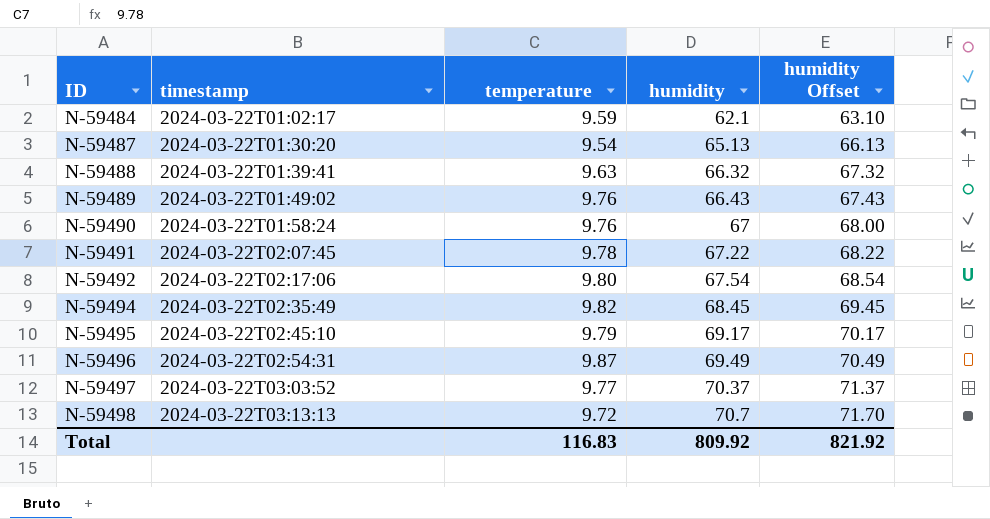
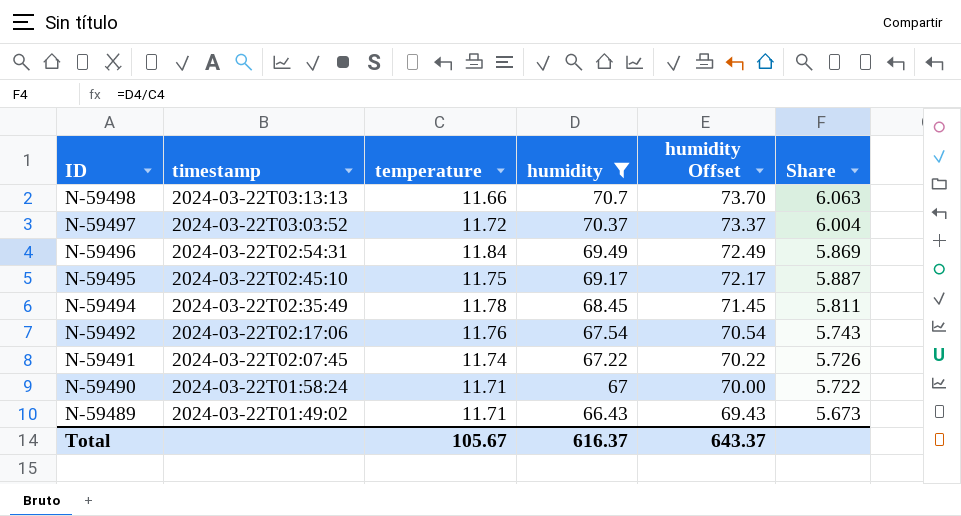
filter: none -> humidity >= 66.43
row order: ID ascending -> ID descending
column humidity Offset | formula: [humidity] + 1 -> [humidity] + 3
column Share | formula: none -> [humidity] / [temperature]
N-59498 | temperature: 9.72 -> 11.66
N-59497 | temperature: 9.77 -> 11.72
N-59496 | temperature: 9.87 -> 11.84
N-59495 | temperature: 9.79 -> 11.75
N-59494 | temperature: 9.82 -> 11.78
N-59492 | temperature: 9.80 -> 11.76
N-59491 | temperature: 9.78 -> 11.74
N-59490 | temperature: 9.76 -> 11.71
N-59489 | temperature: 9.76 -> 11.71
Total | temperature: 116.83 -> 105.67
Total | humidity: 809.92 -> 616.37
Total | humidity Offset: 821.92 -> 643.37

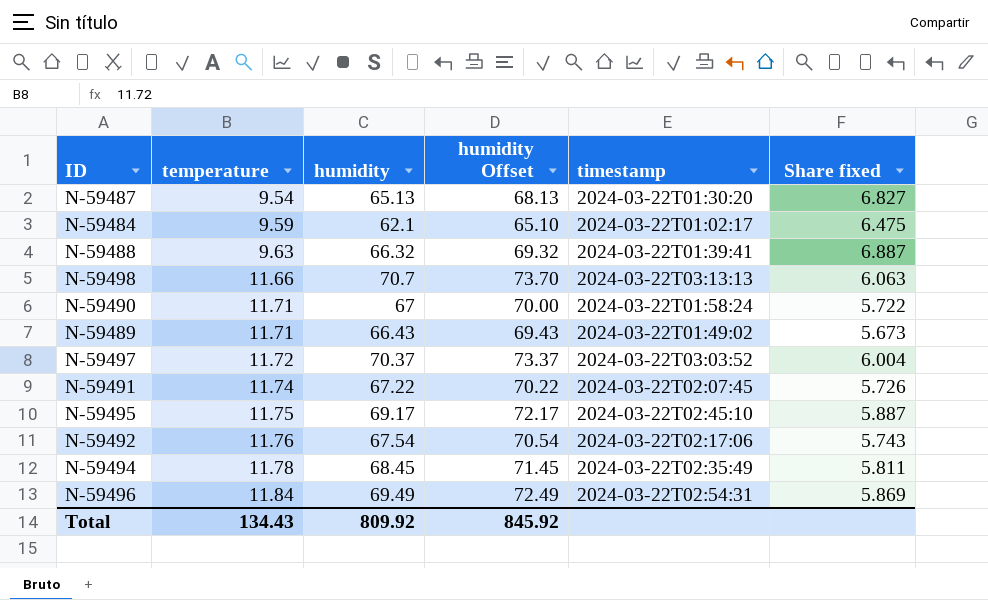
filter: humidity >= 66.43 -> none
row order: ID descending -> temperature ascending
column timestamp | position: 2 -> 5
column name: Share -> Share fixed
Total | temperature: 105.67 -> 134.43
Total | humidity: 616.37 -> 809.92
Total | humidity Offset: 643.37 -> 845.92

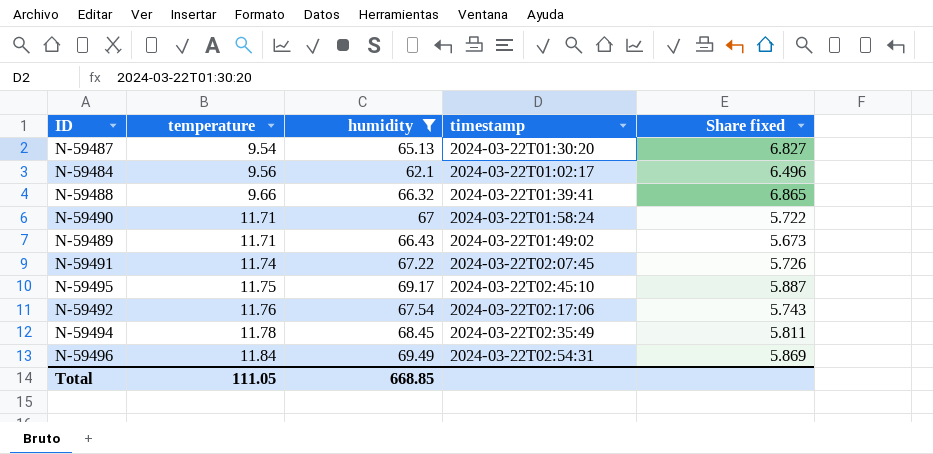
filter: none -> humidity <= 69.49
column humidity Offset | formula: [humidity] + 3 -> none
N-59484 | temperature: 9.59 -> 9.56
N-59484 | Share fixed: 6.475 -> 6.496
N-59488 | temperature: 9.63 -> 9.66
N-59488 | Share fixed: 6.887 -> 6.865
Total | temperature: 134.43 -> 111.05
Total | humidity: 809.92 -> 668.85

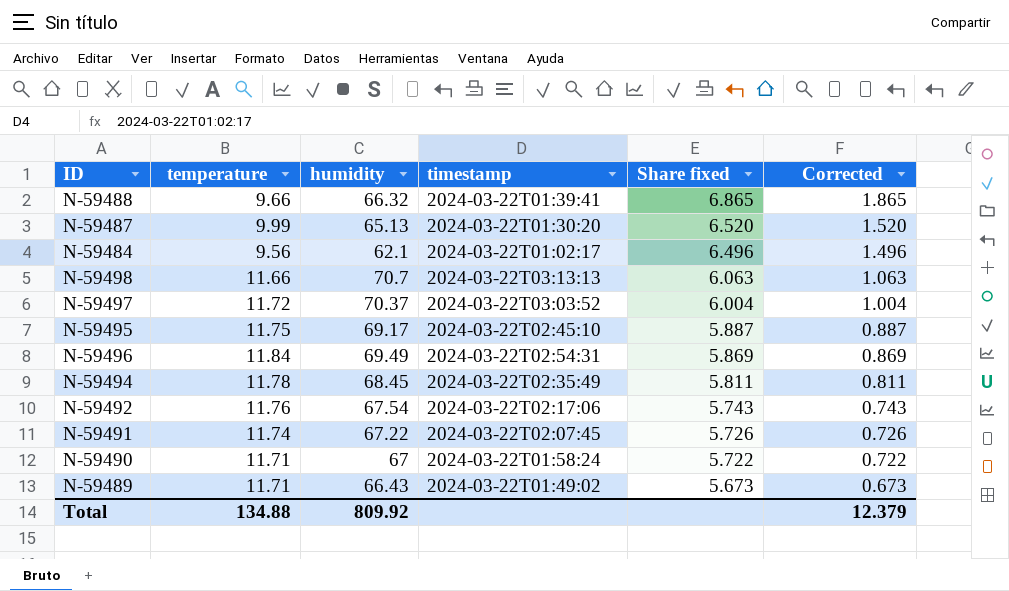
filter: humidity <= 69.49 -> none
row order: temperature ascending -> Share fixed descending
column Corrected | formula: none -> [Share fixed] - 5
N-59487 | temperature: 9.54 -> 9.99
N-59487 | Share fixed: 6.827 -> 6.520
Total | temperature: 111.05 -> 134.88
Total | humidity: 668.85 -> 809.92

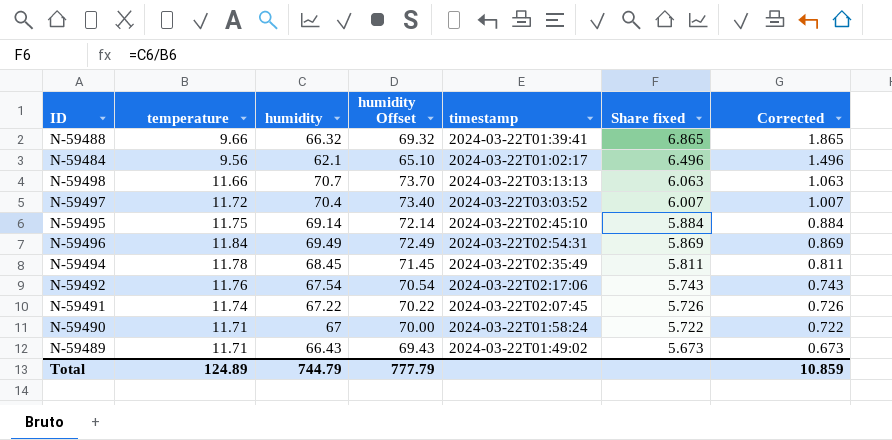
column humidity Offset | formula: none -> [humidity] + 3
row N-59487: 9.99 | 65.13 | 2024-03-22T01:30:20 | 6.520 | 1.520 -> none
N-59497 | humidity: 70.37 -> 70.4
N-59497 | Share fixed: 6.004 -> 6.007
N-59497 | Corrected: 1.004 -> 1.007
N-59495 | humidity: 69.17 -> 69.14
N-59495 | Share fixed: 5.887 -> 5.884
N-59495 | Corrected: 0.887 -> 0.884
Total | temperature: 134.88 -> 124.89
Total | humidity: 809.92 -> 744.79
Total | Corrected: 12.379 -> 10.859

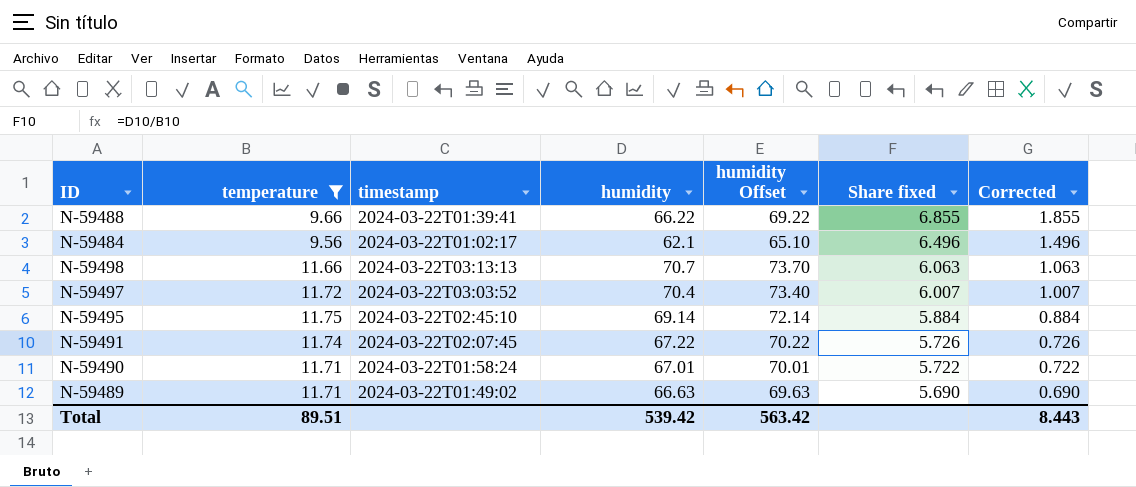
filter: none -> temperature <= 11.75
column timestamp | position: 5 -> 3
N-59488 | humidity: 66.32 -> 66.22
N-59488 | humidity Offset: 69.32 -> 69.22
N-59488 | Share fixed: 6.865 -> 6.855
N-59488 | Corrected: 1.865 -> 1.855
N-59490 | humidity: 67 -> 67.01
N-59490 | humidity Offset: 70.00 -> 70.01
N-59489 | humidity: 66.43 -> 66.63
N-59489 | humidity Offset: 69.43 -> 69.63
N-59489 | Share fixed: 5.673 -> 5.690
N-59489 | Corrected: 0.673 -> 0.690
Total | temperature: 124.89 -> 89.51
Total | humidity: 744.79 -> 539.42
Total | humidity Offset: 777.79 -> 563.42
Total | Corrected: 10.859 -> 8.443

